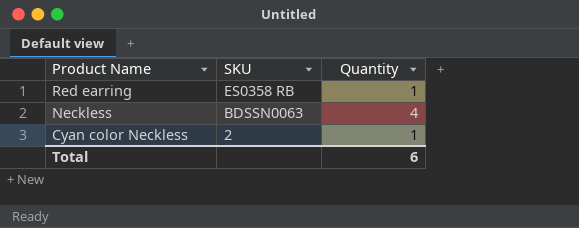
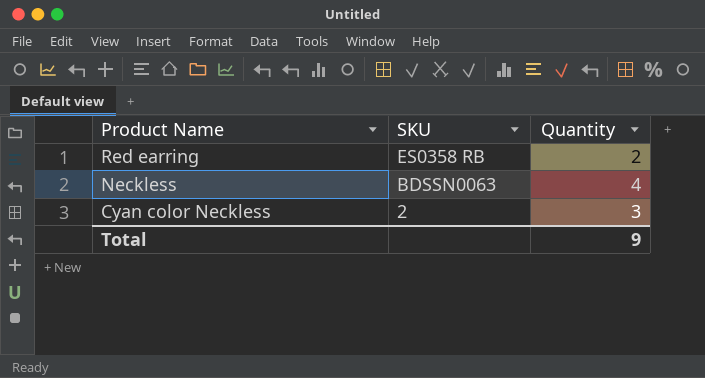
Red earring | Quantity: 1 -> 2
Cyan color Neckless | Quantity: 1 -> 3
Total | Quantity: 6 -> 9

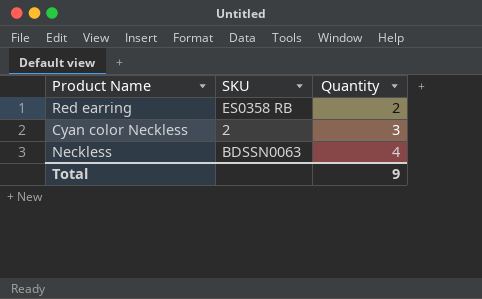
row order: Product Name descending -> Quantity ascending

